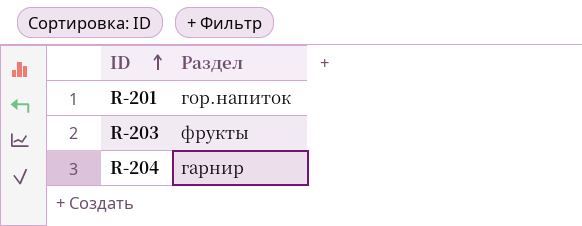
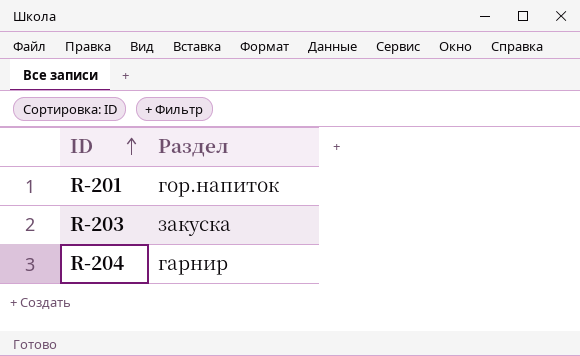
R-203 | Раздел: фрукты -> закуска

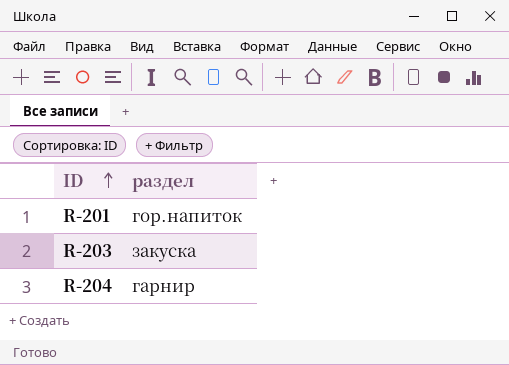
column name: Раздел -> раздел

